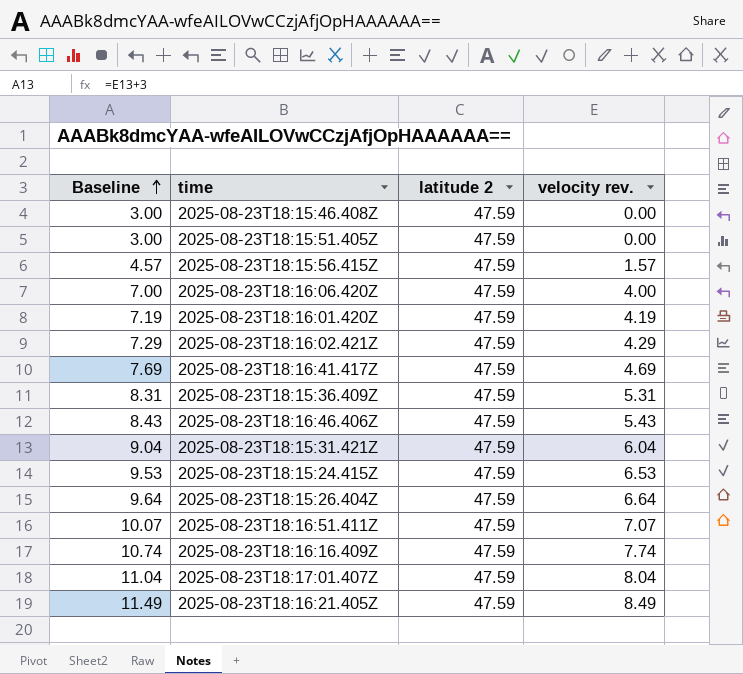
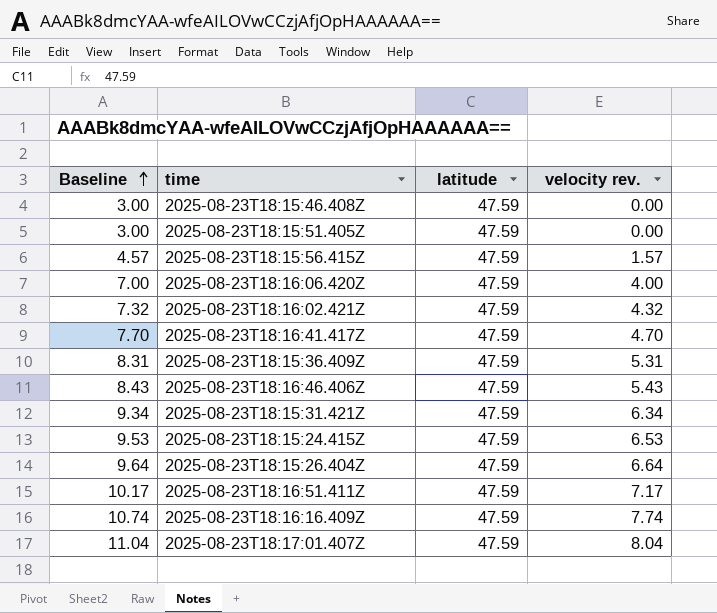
column name: latitude 2 -> latitude
row 2025-08-23T18:16:01.420Z: 7.19 | 47.59 | 4.19 -> none
row 2025-08-23T18:16:21.405Z: 11.49 | 47.59 | 8.49 -> none
2025-08-23T18:16:02.421Z | Baseline: 7.29 -> 7.32
2025-08-23T18:16:02.421Z | velocity rev.: 4.29 -> 4.32
2025-08-23T18:16:41.417Z | Baseline: 7.69 -> 7.70
2025-08-23T18:16:41.417Z | velocity rev.: 4.69 -> 4.70
2025-08-23T18:15:31.421Z | Baseline: 9.04 -> 9.34
2025-08-23T18:15:31.421Z | velocity rev.: 6.04 -> 6.34
2025-08-23T18:16:51.411Z | Baseline: 10.07 -> 10.17
2025-08-23T18:16:51.411Z | velocity rev.: 7.07 -> 7.17

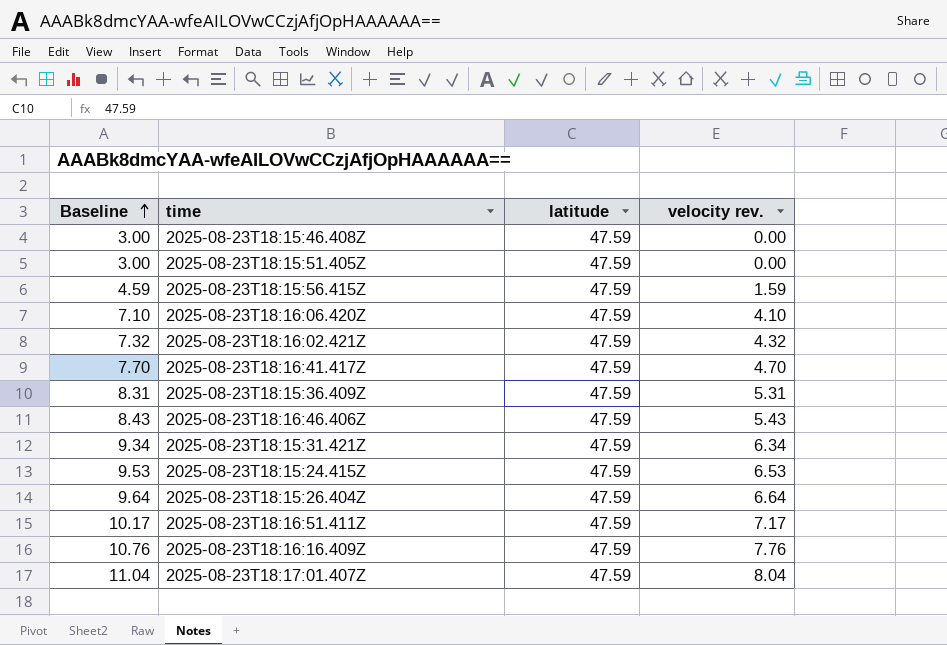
2025-08-23T18:15:56.415Z | Baseline: 4.57 -> 4.59
2025-08-23T18:15:56.415Z | velocity rev.: 1.57 -> 1.59
2025-08-23T18:16:06.420Z | Baseline: 7.00 -> 7.10
2025-08-23T18:16:06.420Z | velocity rev.: 4.00 -> 4.10
2025-08-23T18:16:16.409Z | Baseline: 10.74 -> 10.76
2025-08-23T18:16:16.409Z | velocity rev.: 7.74 -> 7.76

